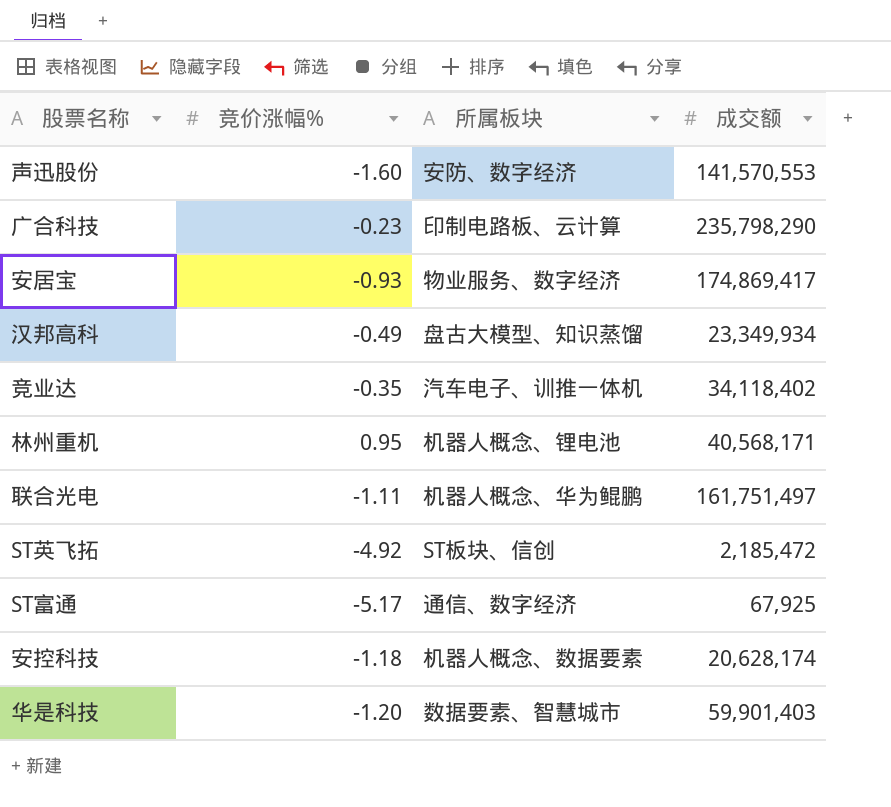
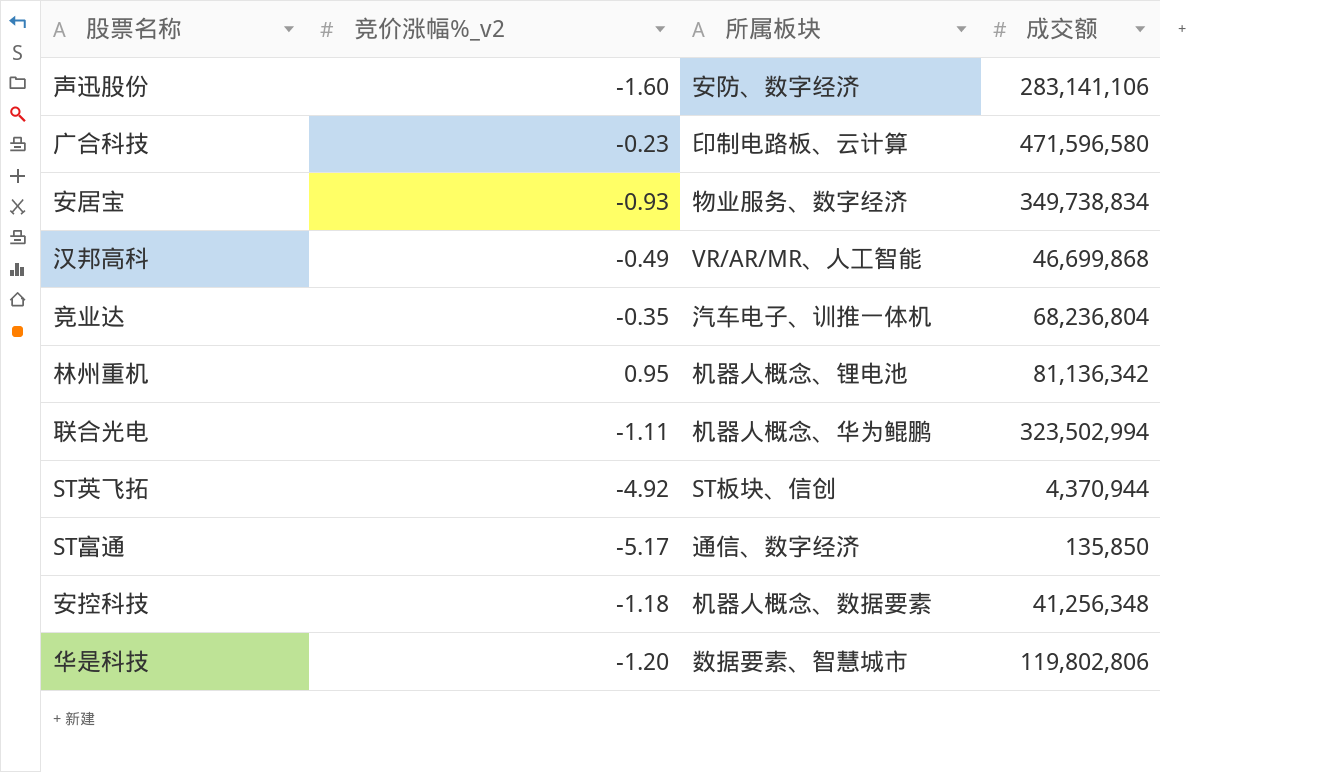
column name: 竞价涨幅% -> 竞价涨幅%_v2
声迅股份 | 成交额: 141,570,553 -> 283,141,106
广合科技 | 成交额: 235,798,290 -> 471,596,580
安居宝 | 成交额: 174,869,417 -> 349,738,834
汉邦高科 | 所属板块: 盘古大模型、知识蒸馏 -> VR/AR/MR、人工智能
汉邦高科 | 成交额: 23,349,934 -> 46,699,868
竞业达 | 成交额: 34,118,402 -> 68,236,804
林州重机 | 成交额: 40,568,171 -> 81,136,342
联合光电 | 成交额: 161,751,497 -> 323,502,994
ST英飞拓 | 成交额: 2,185,472 -> 4,370,944
ST富通 | 成交额: 67,925 -> 135,850
安控科技 | 成交额: 20,628,174 -> 41,256,348
华是科技 | 成交额: 59,901,403 -> 119,802,806

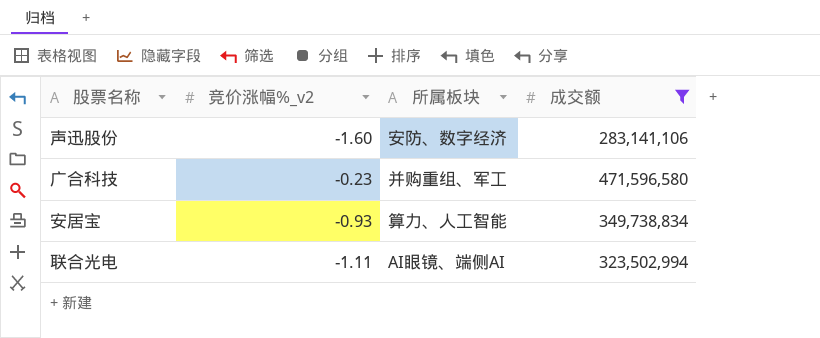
filter: none -> 成交额 >= 283,141,106
广合科技 | 所属板块: 印制电路板、云计算 -> 并购重组、军工
安居宝 | 所属板块: 物业服务、数字经济 -> 算力、人工智能
联合光电 | 所属板块: 机器人概念、华为鲲鹏 -> AI眼镜、端侧AI

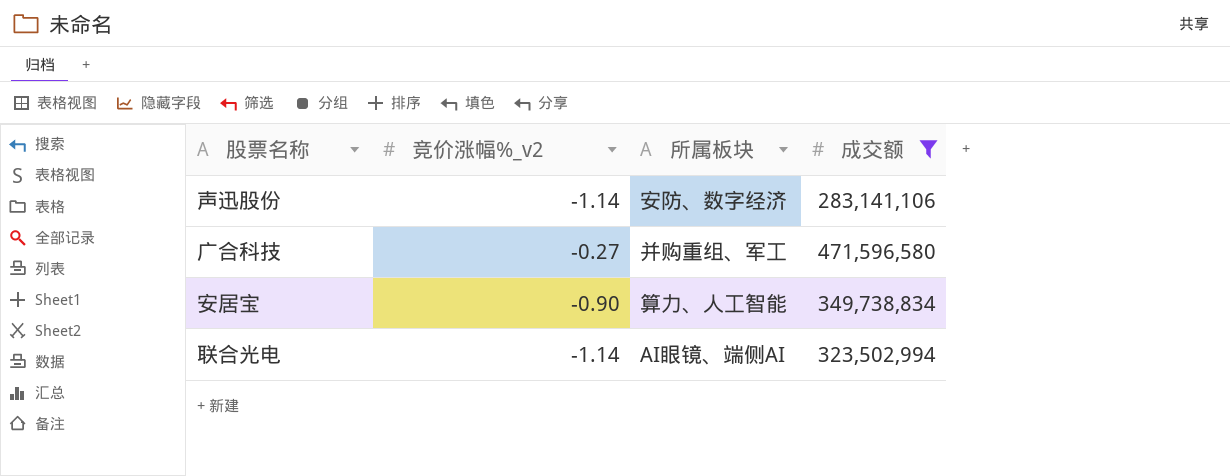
声迅股份 | 竞价涨幅%_v2: -1.60 -> -1.14
广合科技 | 竞价涨幅%_v2: -0.23 -> -0.27
安居宝 | 竞价涨幅%_v2: -0.93 -> -0.90
联合光电 | 竞价涨幅%_v2: -1.11 -> -1.14

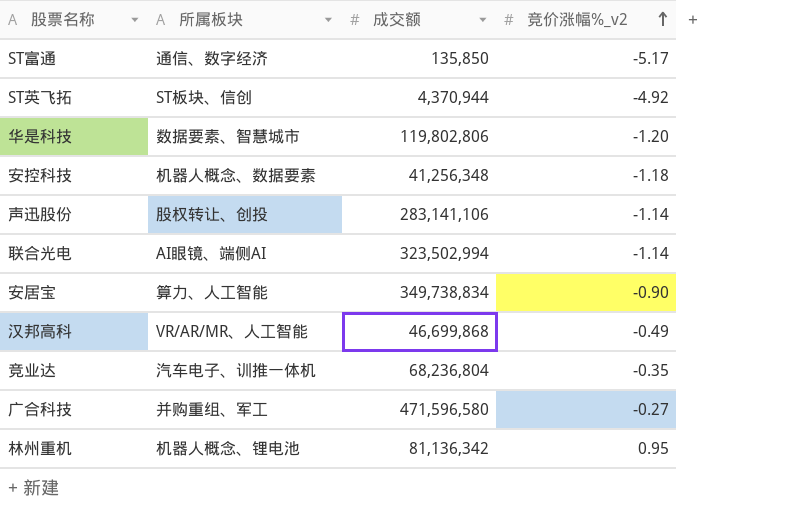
filter: 成交额 >= 283,141,106 -> none
row order: none -> 竞价涨幅%_v2 ascending
column 竞价涨幅%_v2 | position: 2 -> 4
声迅股份 | 所属板块: 安防、数字经济 -> 股权转让、创投

